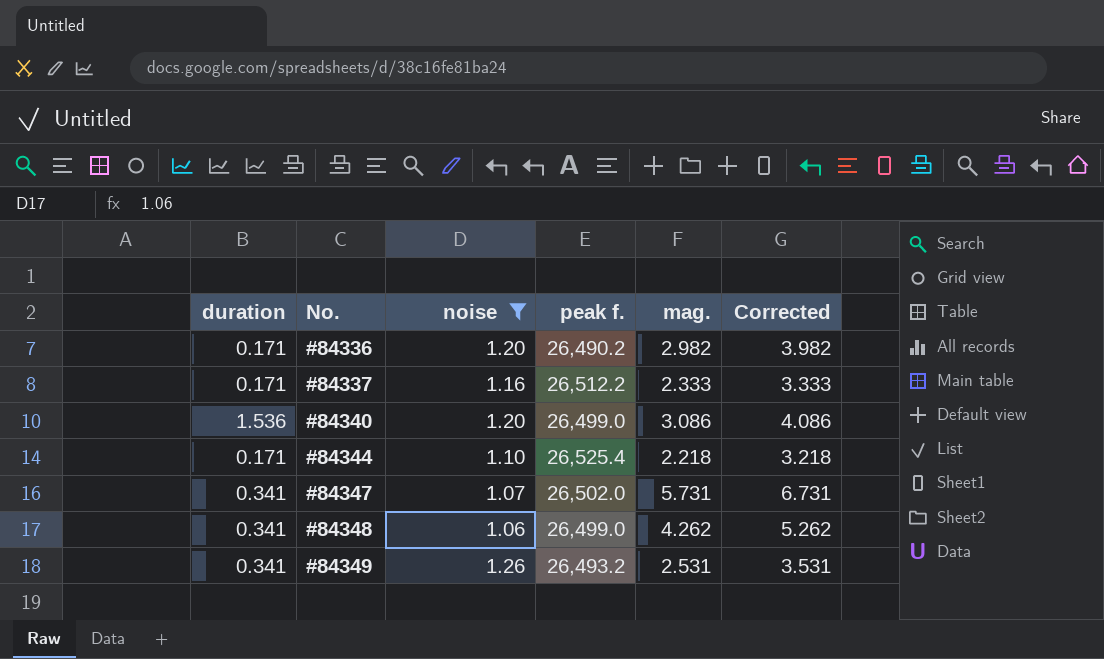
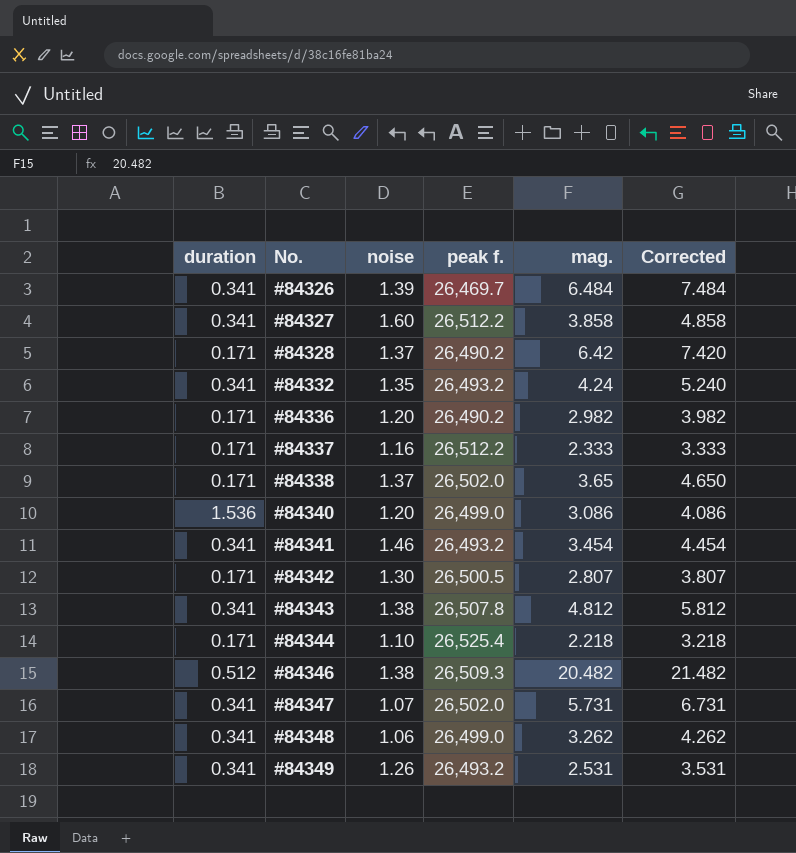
filter: noise <= 1.26 -> none
#84348 | mag.: 4.262 -> 3.262
#84348 | Corrected: 5.262 -> 4.262

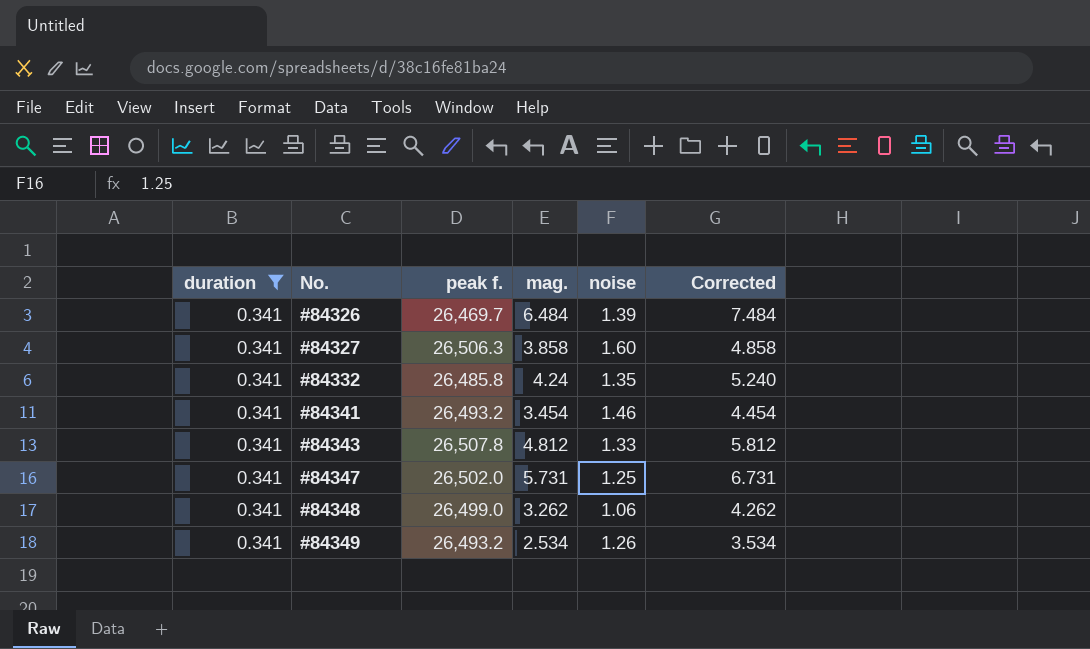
filter: none -> duration = 0.341
column noise | position: 3 -> 5
#84327 | peak f.: 26,512.2 -> 26,506.3
#84332 | peak f.: 26,493.2 -> 26,485.8
#84343 | noise: 1.38 -> 1.33
#84347 | noise: 1.07 -> 1.25
#84349 | mag.: 2.531 -> 2.534
#84349 | Corrected: 3.531 -> 3.534

